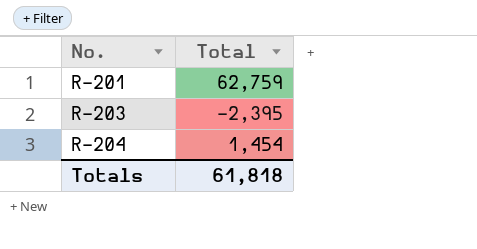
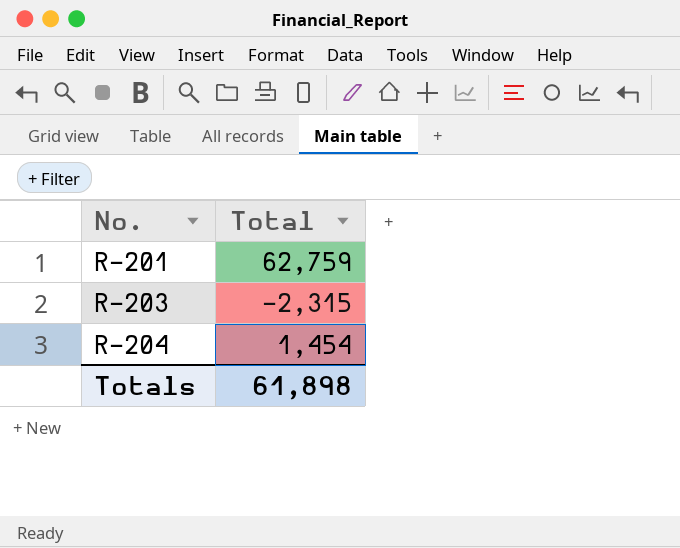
R-203 | Total: -2,395 -> -2,315
Totals | Total: 61,818 -> 61,898

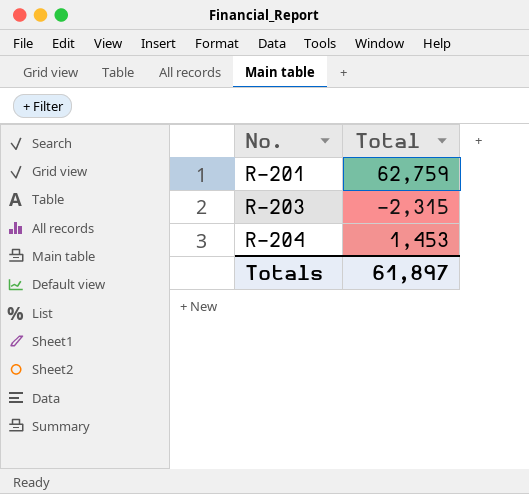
R-204 | Total: 1,454 -> 1,453
Totals | Total: 61,898 -> 61,897

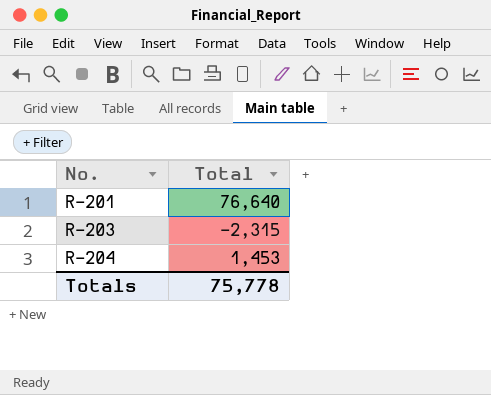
R-201 | Total: 62,759 -> 76,640
Totals | Total: 61,897 -> 75,778

